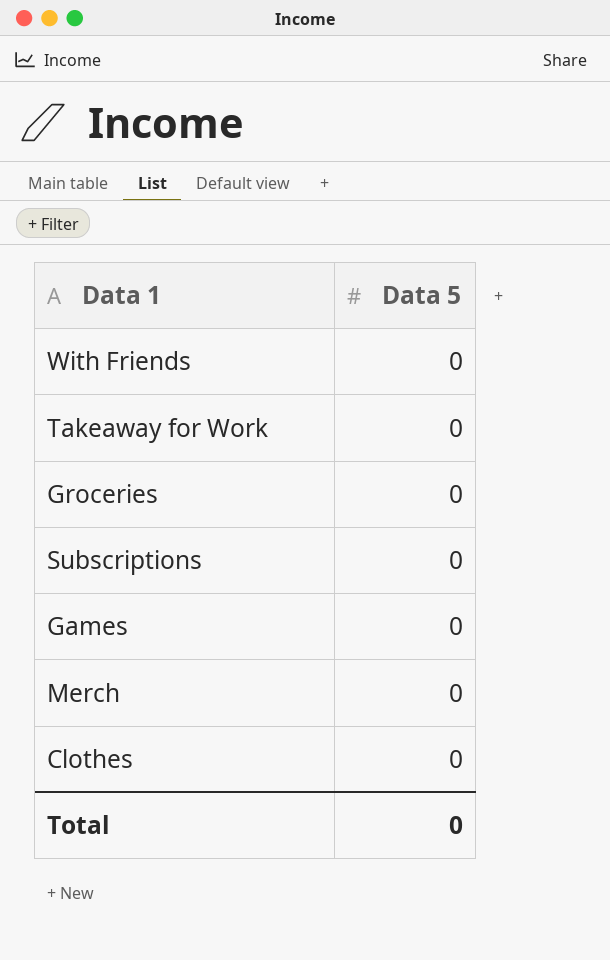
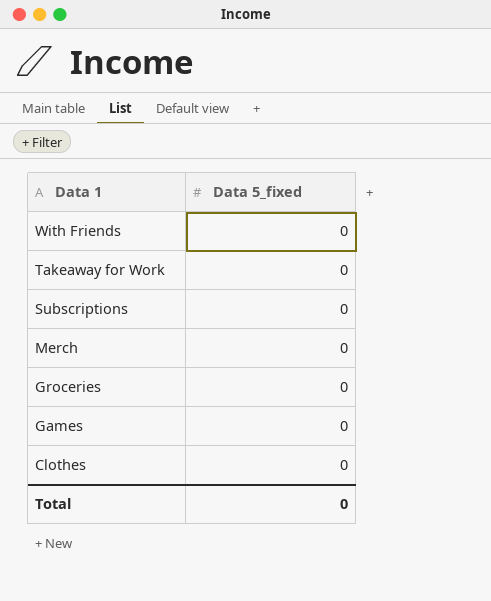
row order: none -> Data 1 descending
column name: Data 5 -> Data 5_fixed

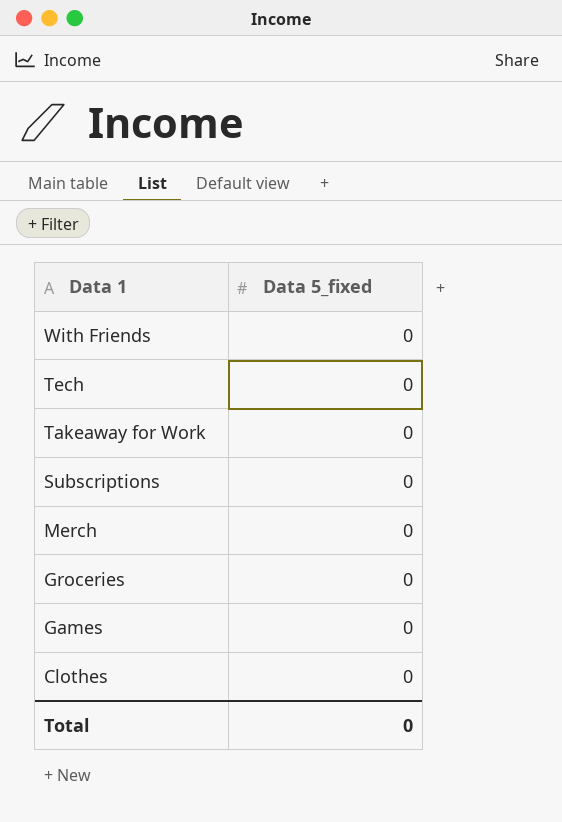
row Tech: none -> 0

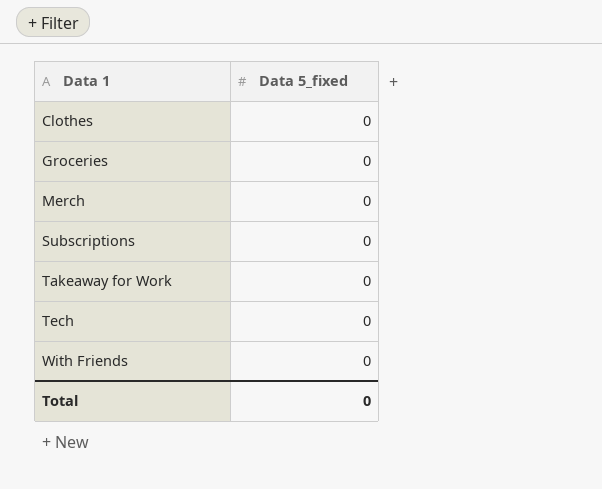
row order: Data 1 descending -> Data 1 ascending
row Games: 0 -> none

